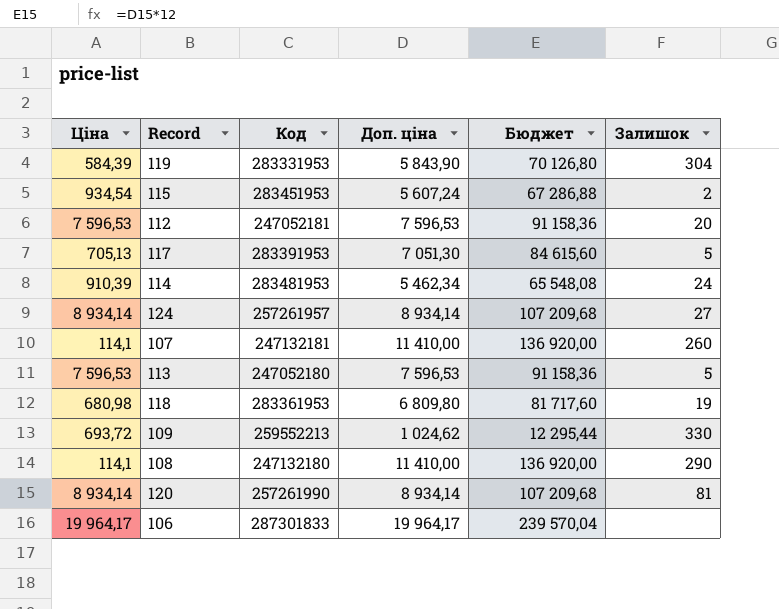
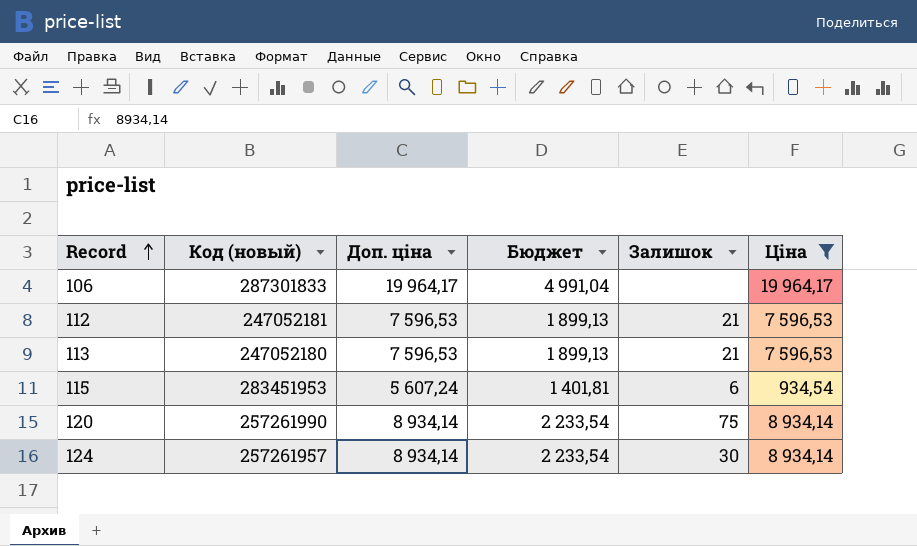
filter: none -> Ціна >= 934,54
row order: none -> Record ascending
column name: Код -> Код (новый)
column Бюджет | formula: [Доп. ціна] * 12 -> [Доп. ціна] * 0,25
column Ціна | position: 1 -> 6
112 | Залишок: 20 -> 21
113 | Залишок: 5 -> 21
115 | Залишок: 2 -> 6
120 | Залишок: 81 -> 75
124 | Залишок: 27 -> 30

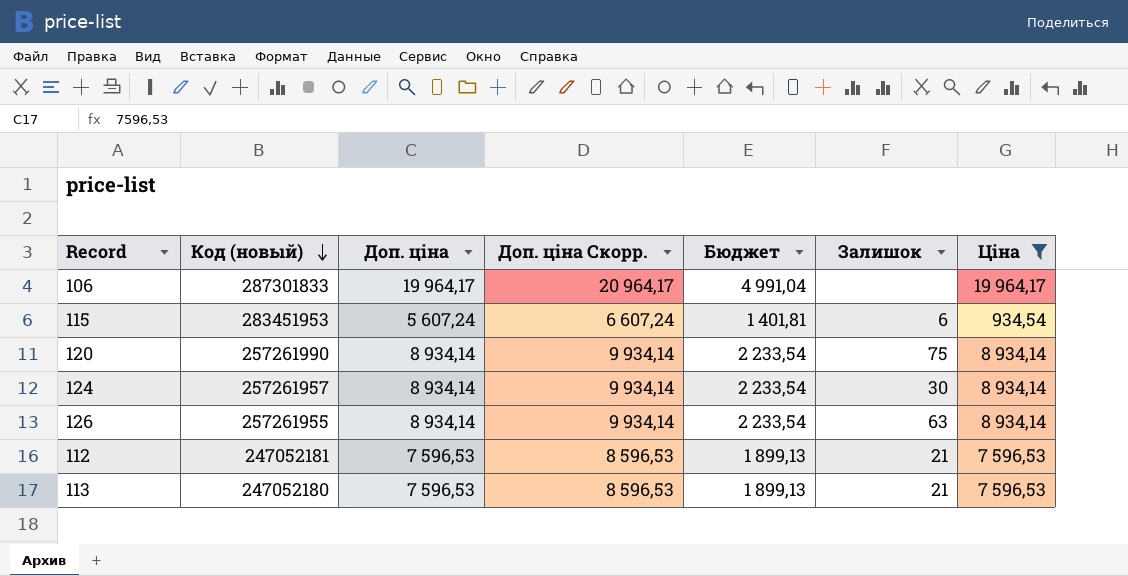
row order: Record ascending -> Код (новый) descending
column Доп. ціна Скорр. | formula: none -> [Доп. ціна] + 1000
row 126: none -> 257261955 | 8 934,14 | 9 934,14 | 2 233,54 | 63 | 8 934,14

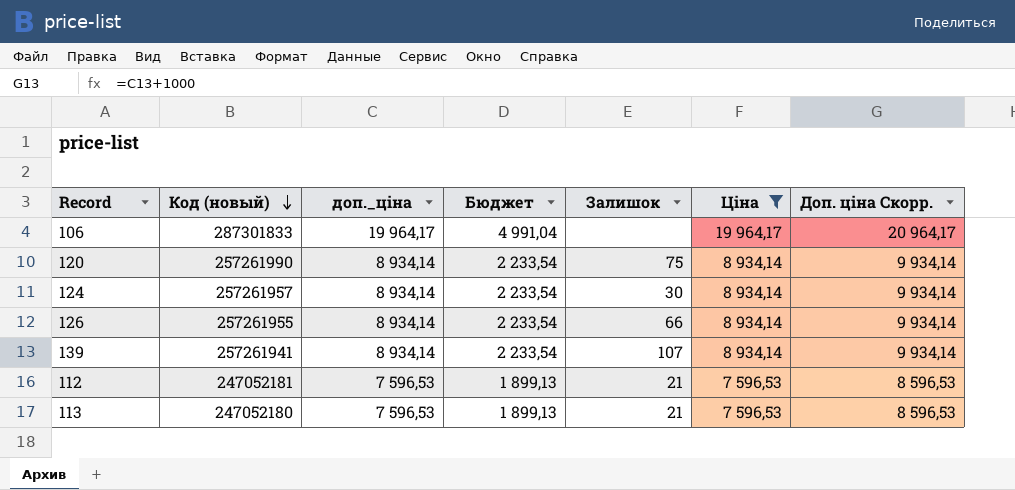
column name: Доп. ціна -> доп._ціна
column Доп. ціна Скорр. | position: 4 -> 7
row 115: 283451953 | 5 607,24 | 6 607,24 | 1 401,81 | 6 | 934,54 -> none
126 | Залишок: 63 -> 66
row 139: none -> 257261941 | 8 934,14 | 2 233,54 | 107 | 8 934,14 | 9 934,14

